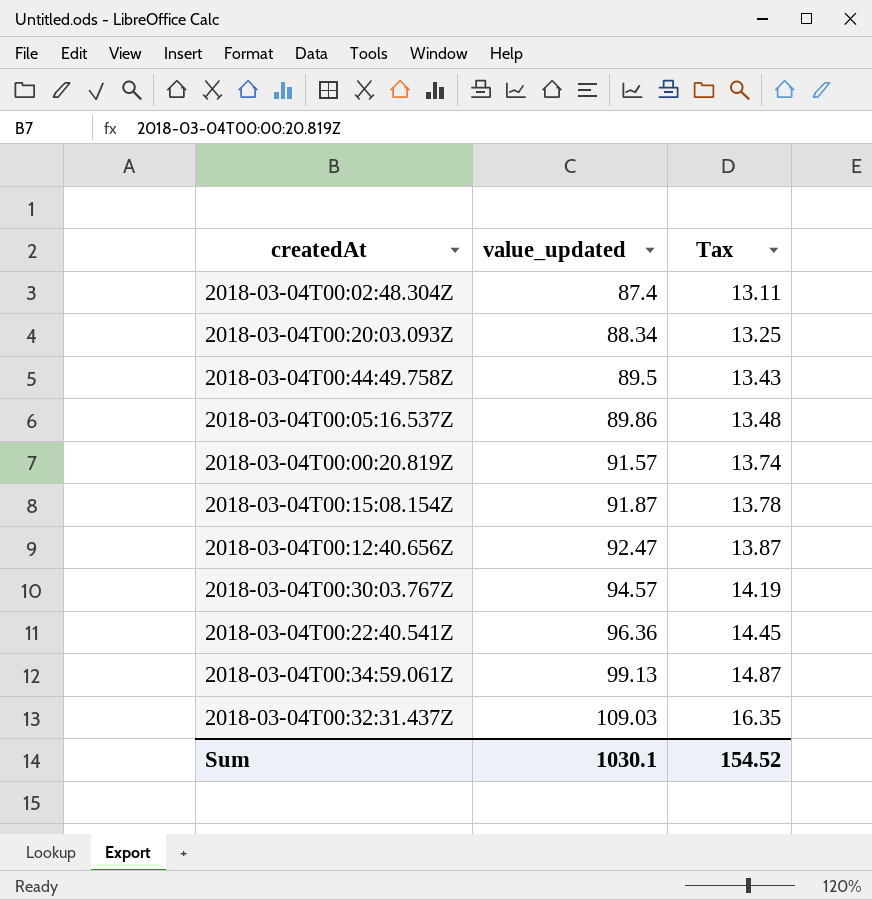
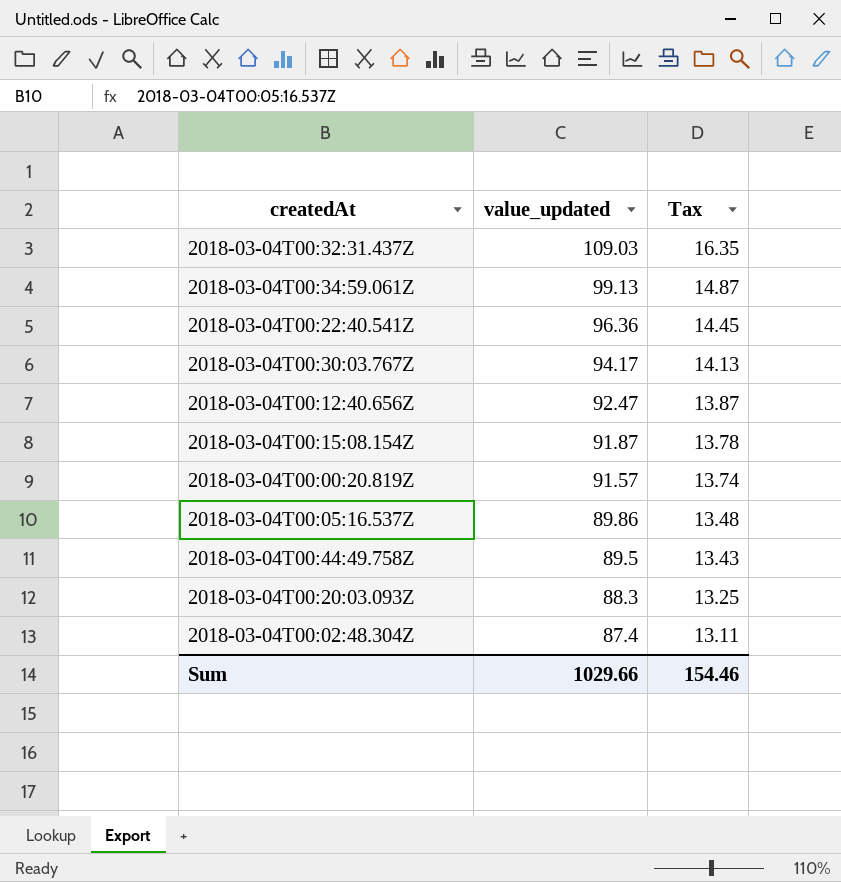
row order: value_updated ascending -> value_updated descending
2018-03-04T00:30:03.767Z | value_updated: 94.57 -> 94.17
2018-03-04T00:30:03.767Z | Tax: 14.19 -> 14.13
2018-03-04T00:20:03.093Z | value_updated: 88.34 -> 88.3
Sum | value_updated: 1030.1 -> 1029.66
Sum | Tax: 154.52 -> 154.46

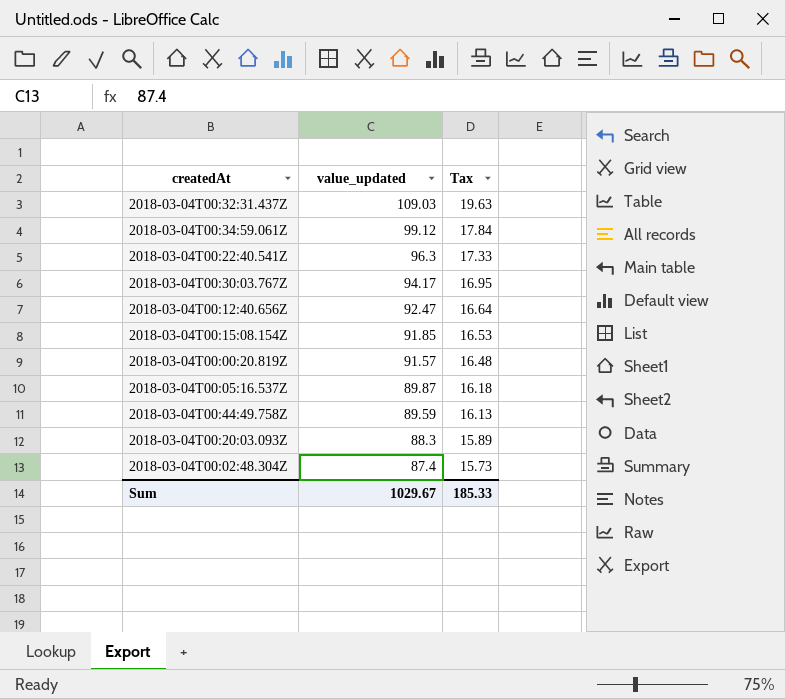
column Tax | formula: [value_updated] * 0.15 -> [value_updated] * 0.18
2018-03-04T00:34:59.061Z | value_updated: 99.13 -> 99.12
2018-03-04T00:22:40.541Z | value_updated: 96.36 -> 96.3
2018-03-04T00:15:08.154Z | value_updated: 91.87 -> 91.85
2018-03-04T00:05:16.537Z | value_updated: 89.86 -> 89.87
2018-03-04T00:44:49.758Z | value_updated: 89.5 -> 89.59
Sum | value_updated: 1029.66 -> 1029.67
Sum | Tax: 154.46 -> 185.33

